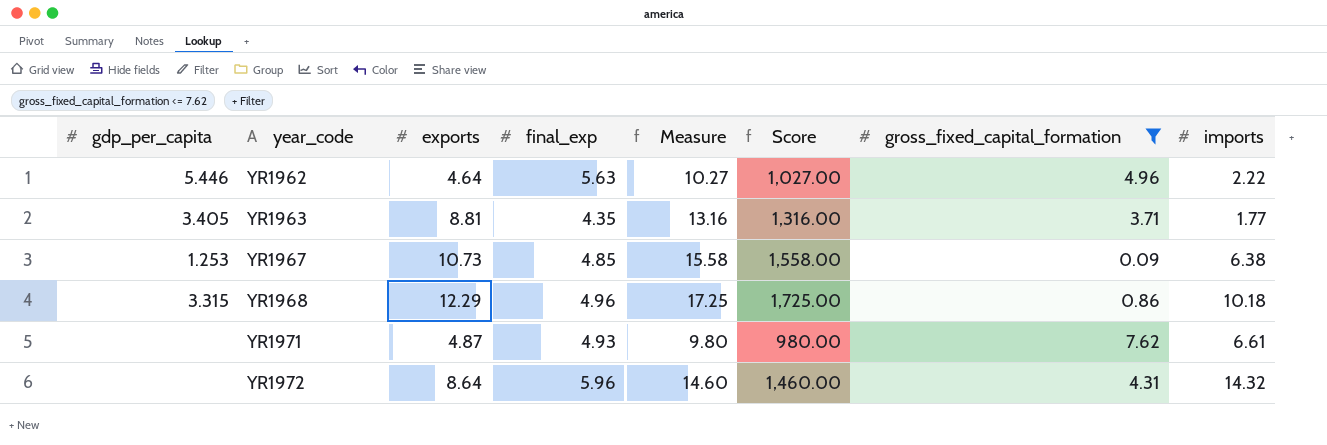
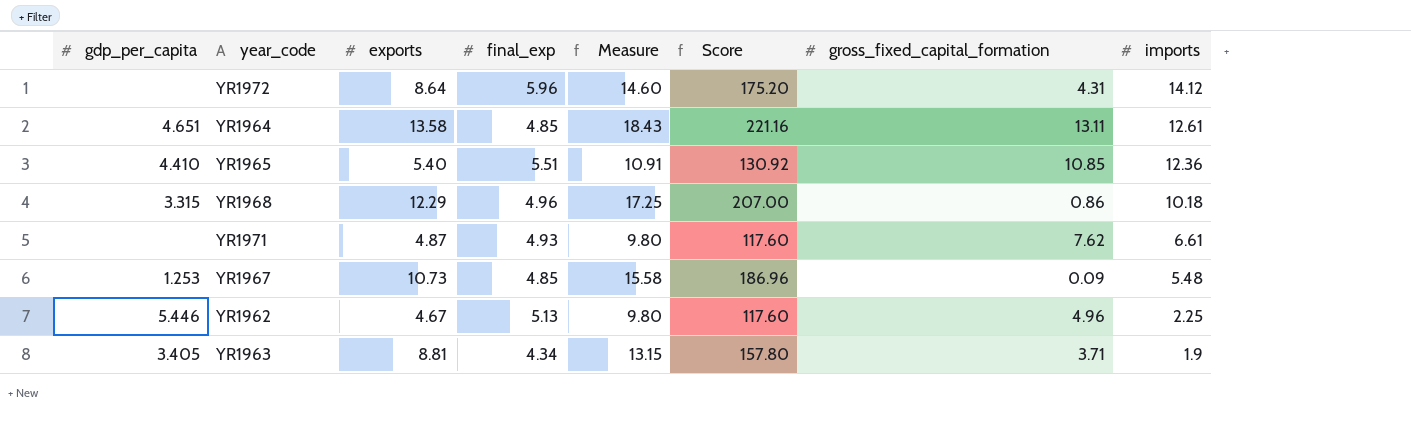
filter: gross_fixed_capital_formation <= 7.62 -> none
row order: year_code ascending -> imports descending
column Score | formula: [Measure] * 100 -> [Measure] * 12
YR1972 | imports: 14.32 -> 14.12
YR1967 | imports: 6.38 -> 5.48
YR1962 | exports: 4.64 -> 4.67
YR1962 | final_exp: 5.63 -> 5.13
YR1962 | Measure: 10.27 -> 9.80
YR1962 | imports: 2.22 -> 2.25
YR1963 | final_exp: 4.35 -> 4.34
YR1963 | Measure: 13.16 -> 13.15
YR1963 | imports: 1.77 -> 1.9

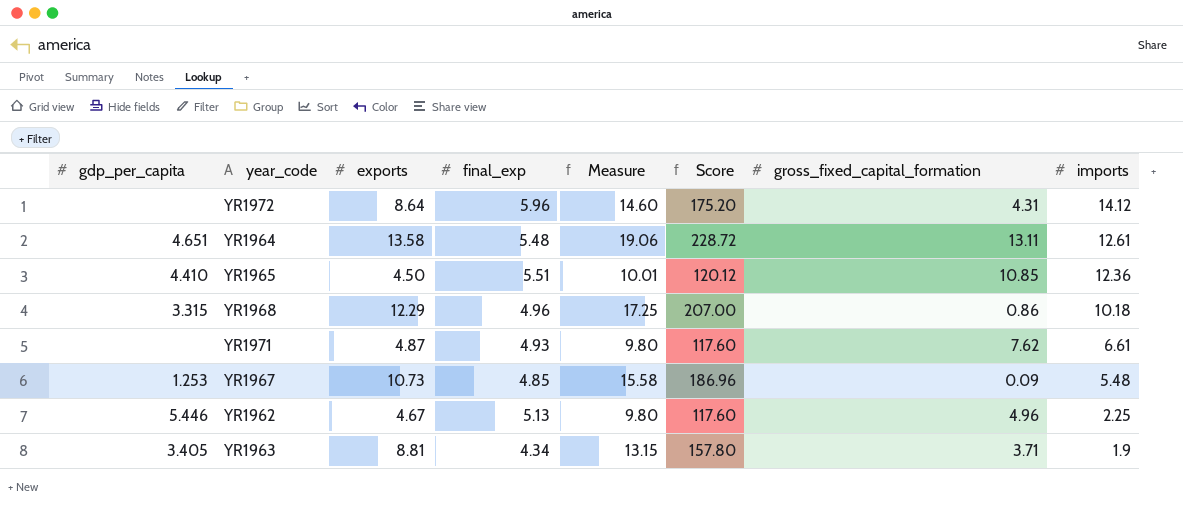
YR1964 | final_exp: 4.85 -> 5.48
YR1964 | Measure: 18.43 -> 19.06
YR1964 | Score: 221.16 -> 228.72
YR1965 | exports: 5.40 -> 4.50
YR1965 | Measure: 10.91 -> 10.01
YR1965 | Score: 130.92 -> 120.12

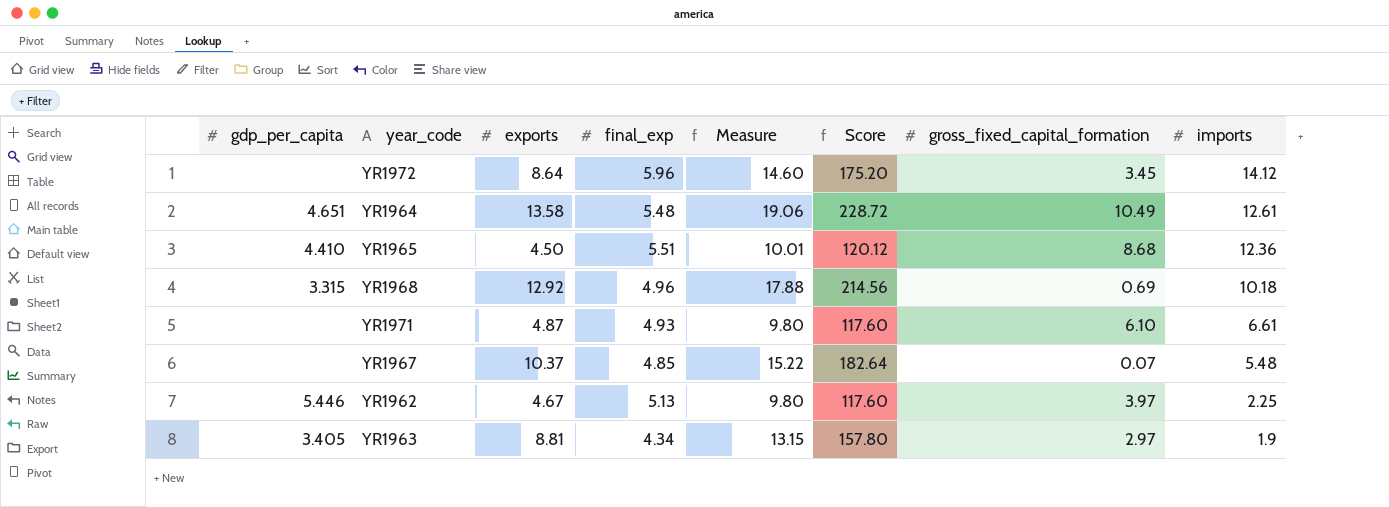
YR1972 | gross_fixed_capital_formation: 4.31 -> 3.45
YR1964 | gross_fixed_capital_formation: 13.11 -> 10.49
YR1965 | gross_fixed_capital_formation: 10.85 -> 8.68
YR1968 | exports: 12.29 -> 12.92
YR1968 | Measure: 17.25 -> 17.88
YR1968 | Score: 207.00 -> 214.56
YR1968 | gross_fixed_capital_formation: 0.86 -> 0.69
YR1971 | gross_fixed_capital_formation: 7.62 -> 6.10
YR1967 | gdp_per_capita: 1.253 -> none
YR1967 | exports: 10.73 -> 10.37
YR1967 | Measure: 15.58 -> 15.22
YR1967 | Score: 186.96 -> 182.64
YR1967 | gross_fixed_capital_formation: 0.09 -> 0.07
YR1962 | gross_fixed_capital_formation: 4.96 -> 3.97
YR1963 | gross_fixed_capital_formation: 3.71 -> 2.97

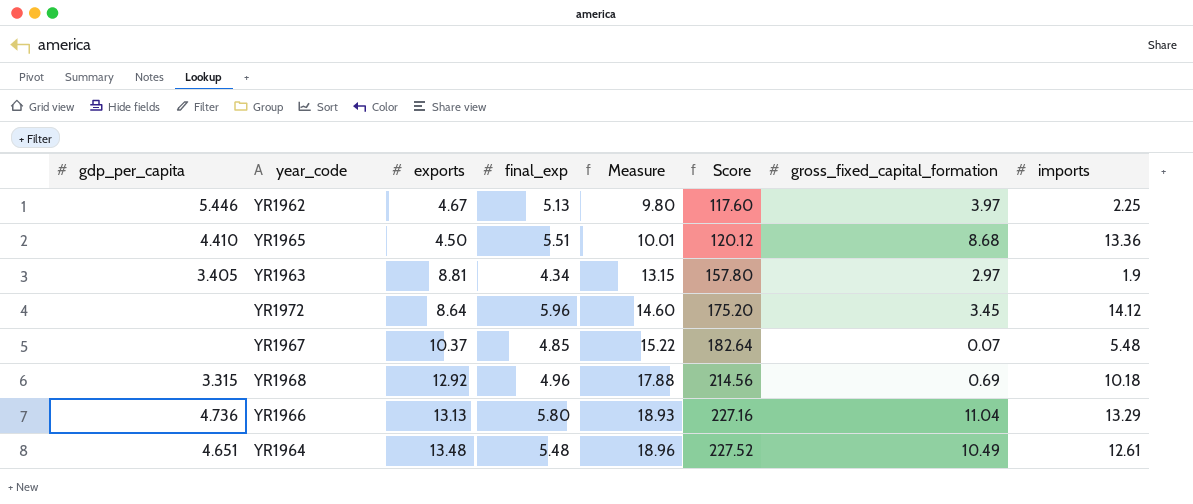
row order: imports descending -> Measure ascending
row YR1971: none | 4.87 | 4.93 | 9.80 | 117.60 | 6.10 | 6.61 -> none
YR1965 | imports: 12.36 -> 13.36
row YR1966: none -> 4.736 | 13.13 | 5.80 | 18.93 | 227.16 | 11.04 | 13.29
YR1964 | exports: 13.58 -> 13.48
YR1964 | Measure: 19.06 -> 18.96
YR1964 | Score: 228.72 -> 227.52

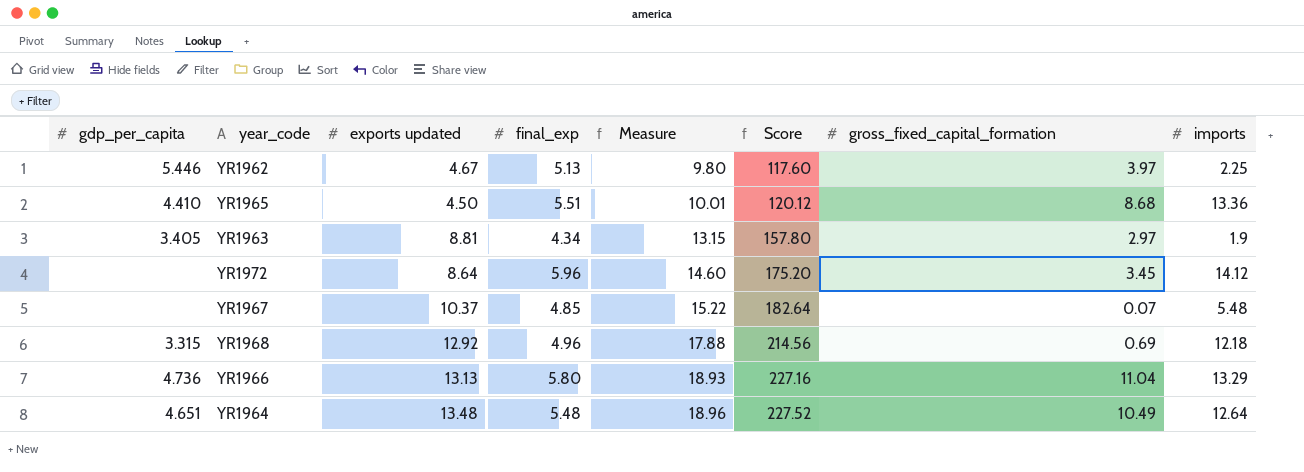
column name: exports -> exports updated
YR1968 | imports: 10.18 -> 12.18
YR1964 | imports: 12.61 -> 12.64

